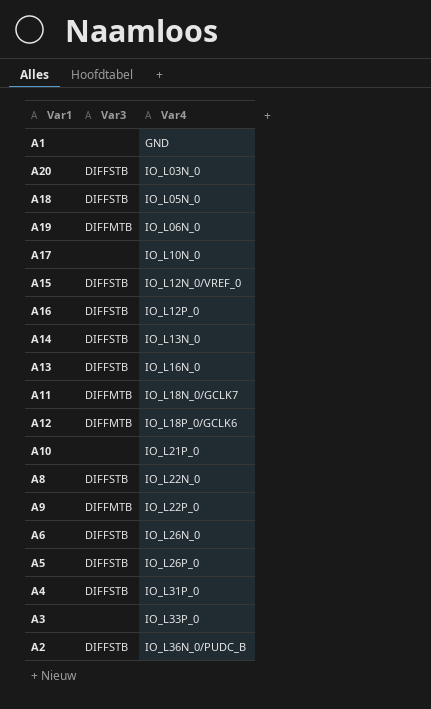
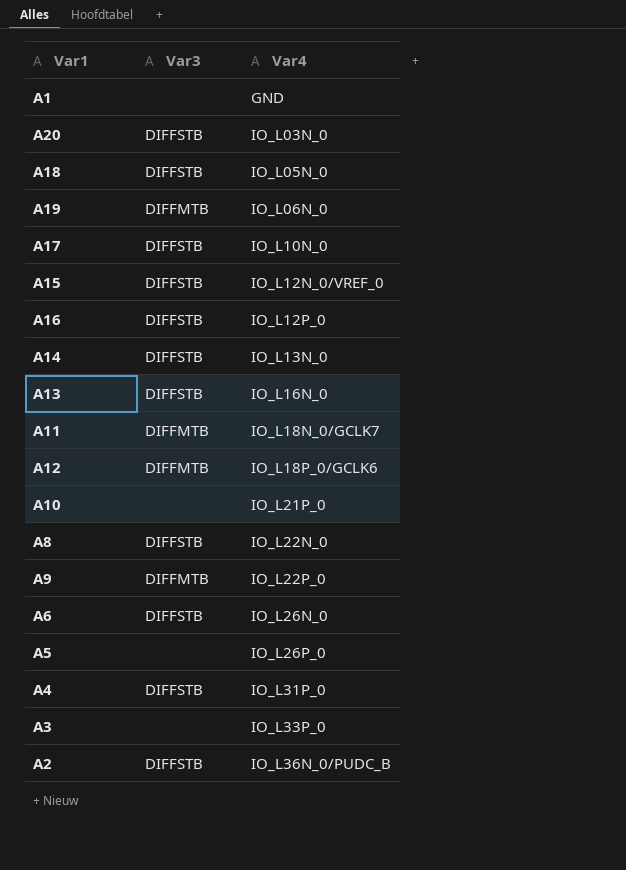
A17 | Var3: none -> DIFFSTB
A5 | Var3: DIFFSTB -> none

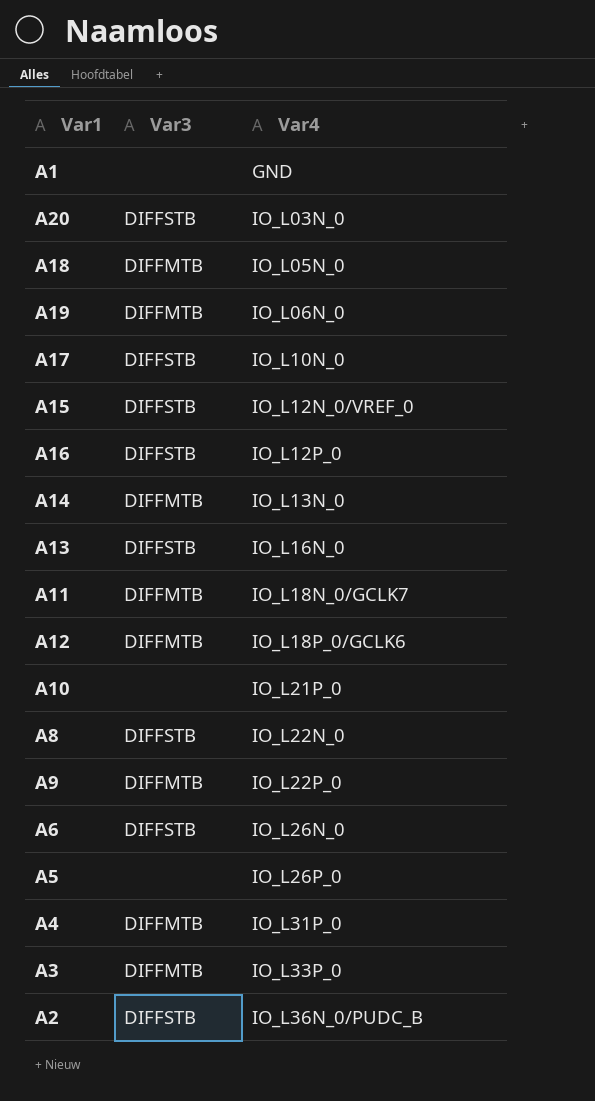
A18 | Var3: DIFFSTB -> DIFFMTB
A14 | Var3: DIFFSTB -> DIFFMTB
A4 | Var3: DIFFSTB -> DIFFMTB
A3 | Var3: none -> DIFFMTB

